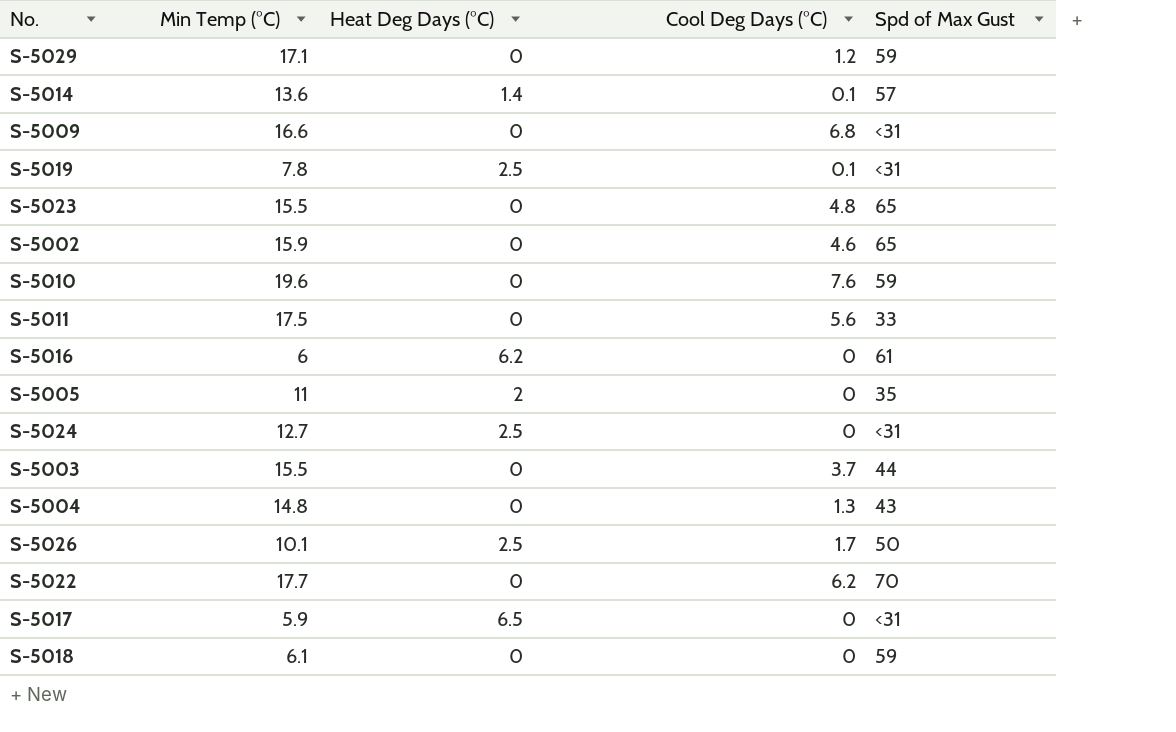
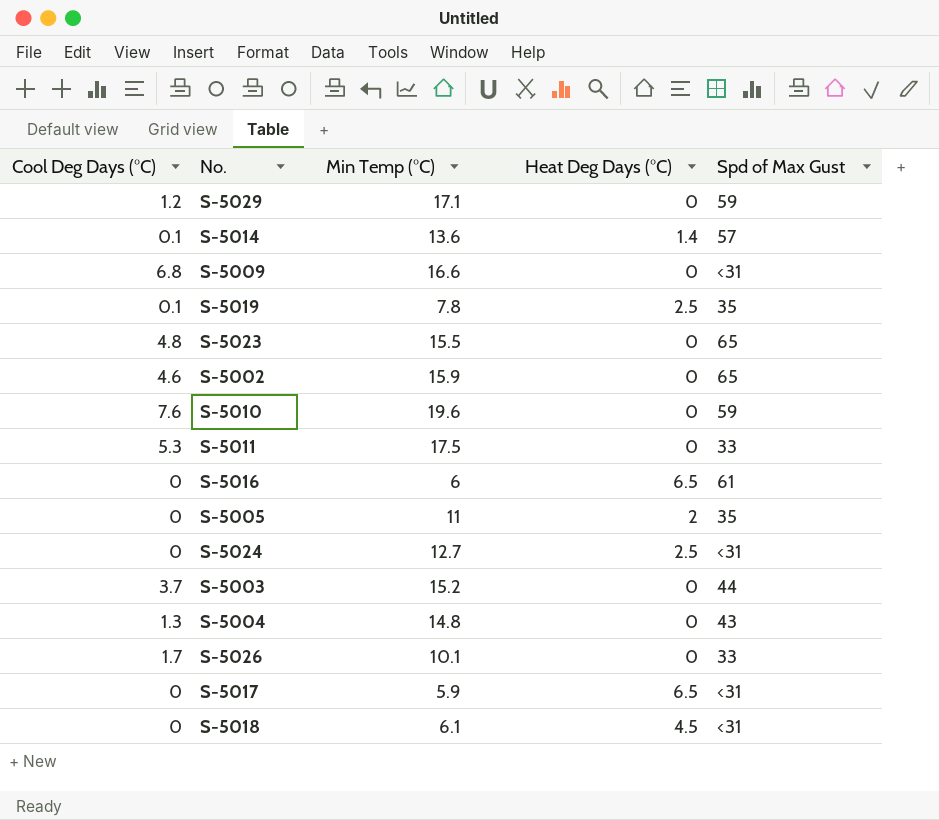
column Cool Deg Days (°C) | position: 4 -> 1
row S-5022: 17.7 | 0 | 6.2 | 70 -> none
S-5019 | Spd of Max Gust: <31 -> 35
S-5011 | Cool Deg Days (°C): 5.6 -> 5.3
S-5016 | Heat Deg Days (°C): 6.2 -> 6.5
S-5003 | Min Temp (°C): 15.5 -> 15.2
S-5026 | Heat Deg Days (°C): 2.5 -> 0
S-5026 | Spd of Max Gust: 50 -> 33
S-5018 | Heat Deg Days (°C): 0 -> 4.5
S-5018 | Spd of Max Gust: 59 -> <31

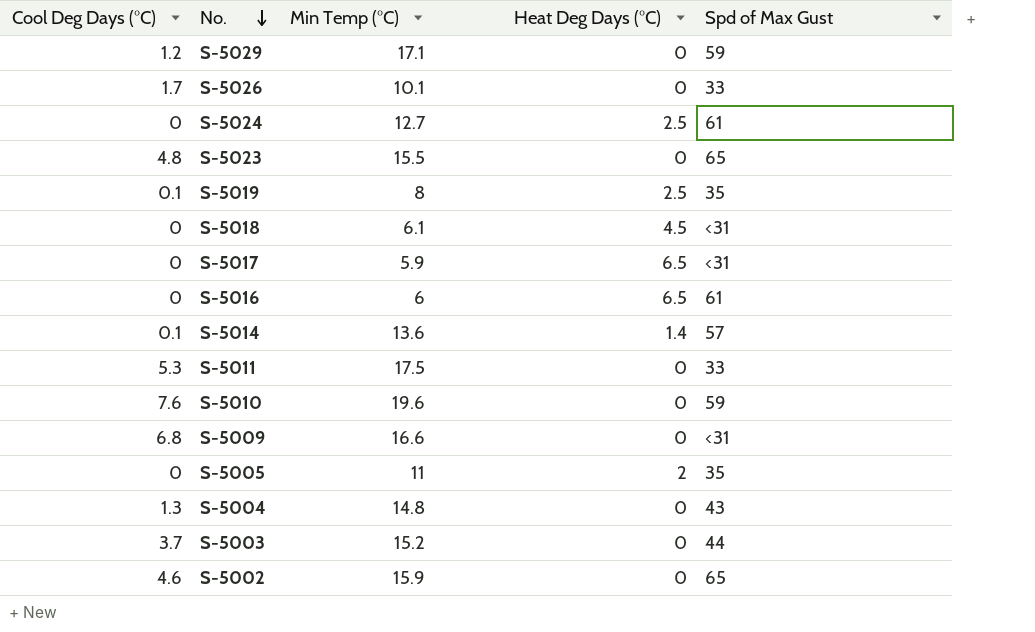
row order: none -> No. descending
S-5024 | Spd of Max Gust: <31 -> 61
S-5019 | Min Temp (°C): 7.8 -> 8

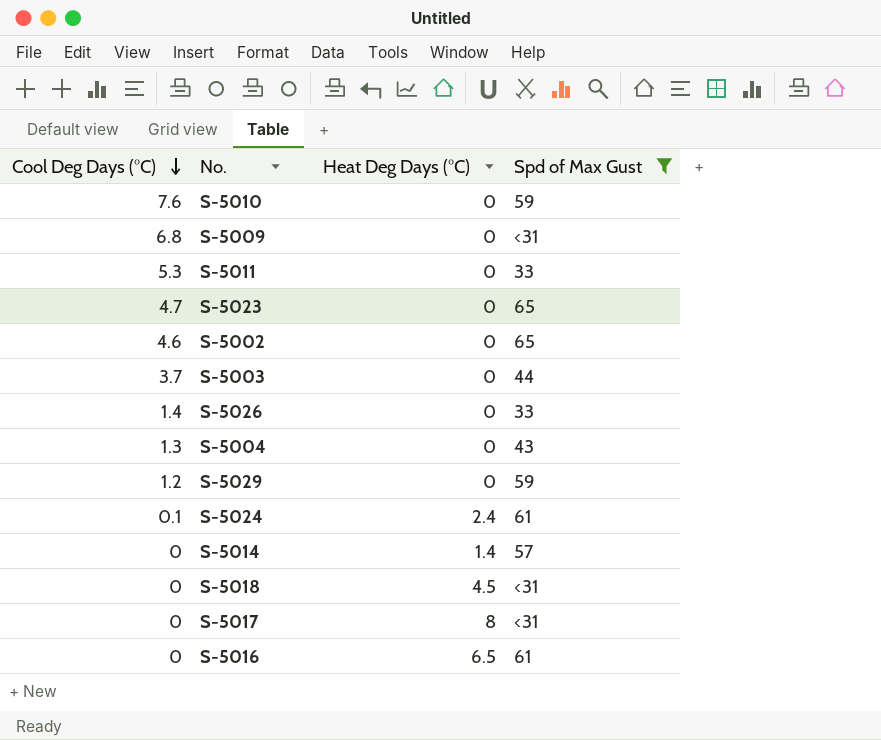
filter: none -> Spd of Max Gust != 35
row order: No. descending -> Cool Deg Days (°C) descending
column Min Temp (°C) | position: 3 -> none
S-5023 | Cool Deg Days (°C): 4.8 -> 4.7
S-5026 | Cool Deg Days (°C): 1.7 -> 1.4
S-5024 | Cool Deg Days (°C): 0 -> 0.1
S-5024 | Heat Deg Days (°C): 2.5 -> 2.4
S-5014 | Cool Deg Days (°C): 0.1 -> 0
S-5017 | Heat Deg Days (°C): 6.5 -> 8

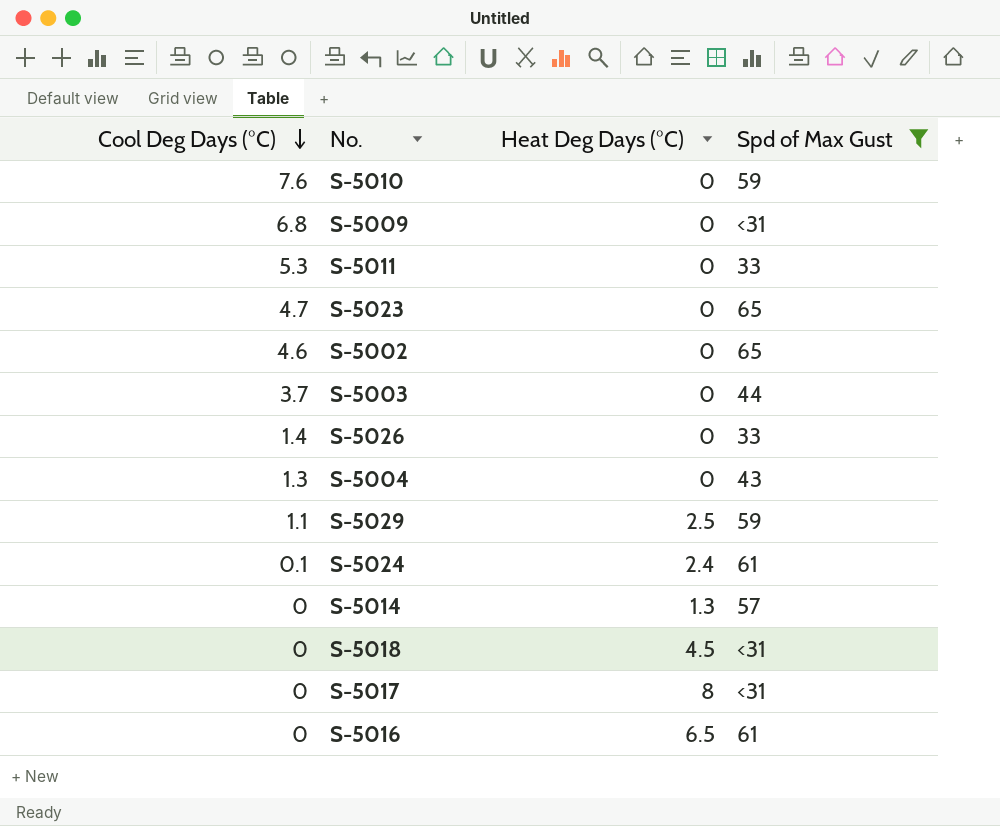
S-5029 | Cool Deg Days (°C): 1.2 -> 1.1
S-5029 | Heat Deg Days (°C): 0 -> 2.5
S-5014 | Heat Deg Days (°C): 1.4 -> 1.3

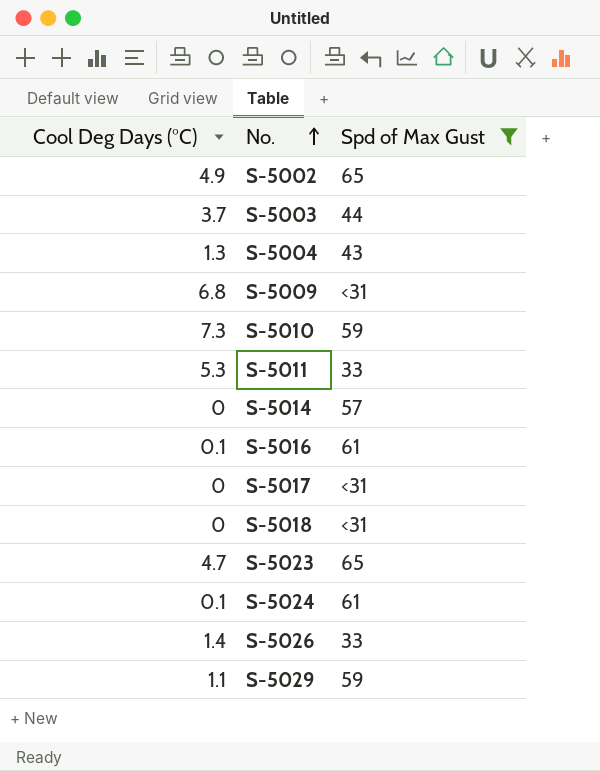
row order: Cool Deg Days (°C) descending -> No. ascending
column Heat Deg Days (°C) | position: 3 -> none
S-5002 | Cool Deg Days (°C): 4.6 -> 4.9
S-5010 | Cool Deg Days (°C): 7.6 -> 7.3
S-5016 | Cool Deg Days (°C): 0 -> 0.1

